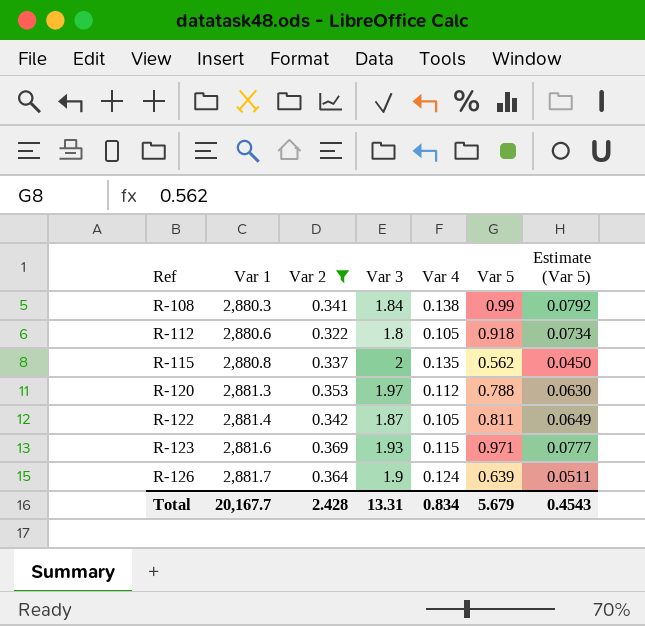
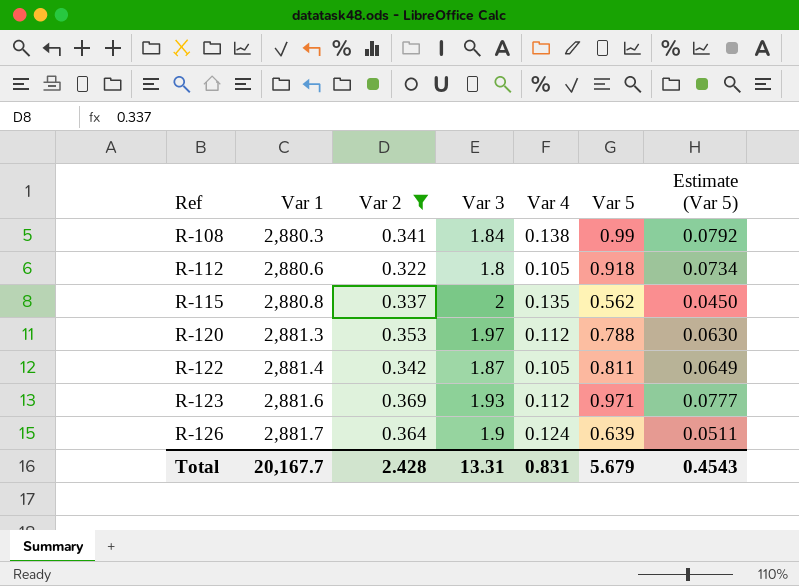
R-123 | Var 4: 0.115 -> 0.112
Total | Var 4: 0.834 -> 0.831

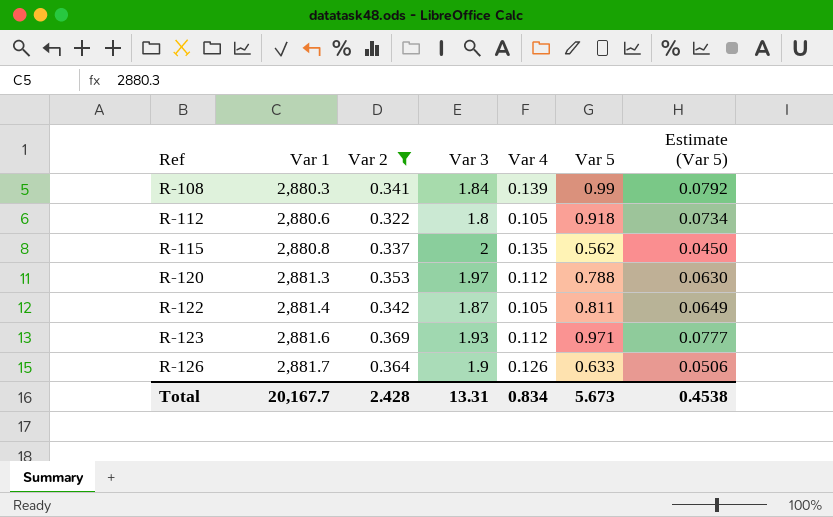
R-108 | Var 4: 0.138 -> 0.139
R-126 | Var 4: 0.124 -> 0.126
R-126 | Var 5: 0.639 -> 0.633
R-126 | Estimate (Var 5): 0.0511 -> 0.0506
Total | Var 4: 0.831 -> 0.834
Total | Var 5: 5.679 -> 5.673
Total | Estimate (Var 5): 0.4543 -> 0.4538

